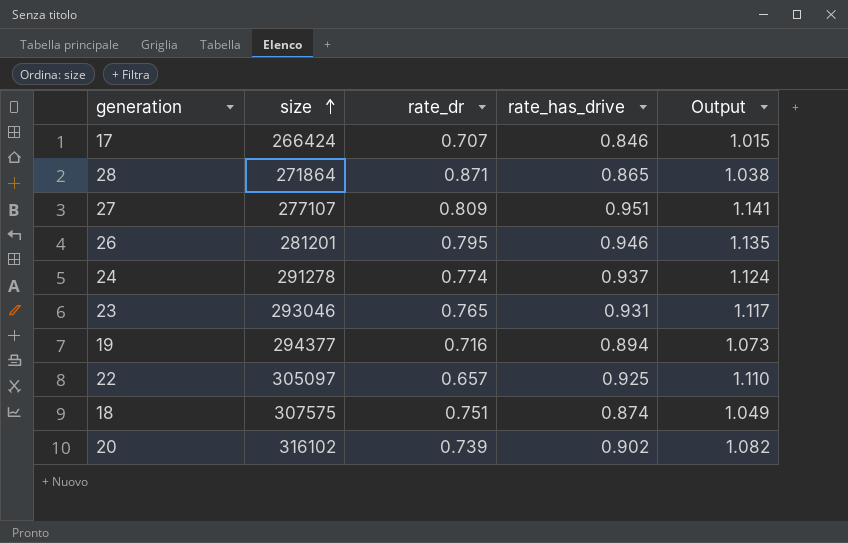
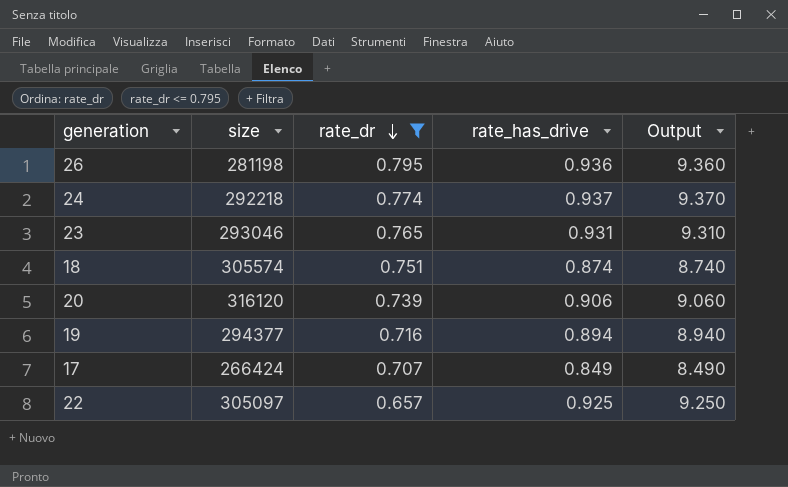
filter: none -> rate_dr <= 0.795
row order: size ascending -> rate_dr descending
column Output | formula: [rate_has_drive] * 1.2 -> [rate_has_drive] * 10
26 | size: 281201 -> 281198
26 | rate_has_drive: 0.946 -> 0.936
24 | size: 291278 -> 292218
18 | size: 307575 -> 305574
20 | size: 316102 -> 316120
20 | rate_has_drive: 0.902 -> 0.906
17 | rate_has_drive: 0.846 -> 0.849

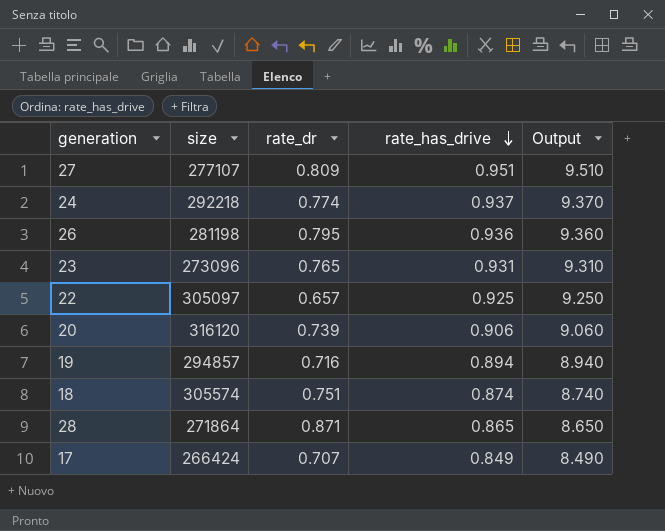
filter: rate_dr <= 0.795 -> none
row order: rate_dr descending -> rate_has_drive descending
23 | size: 293046 -> 273096
19 | size: 294377 -> 294857

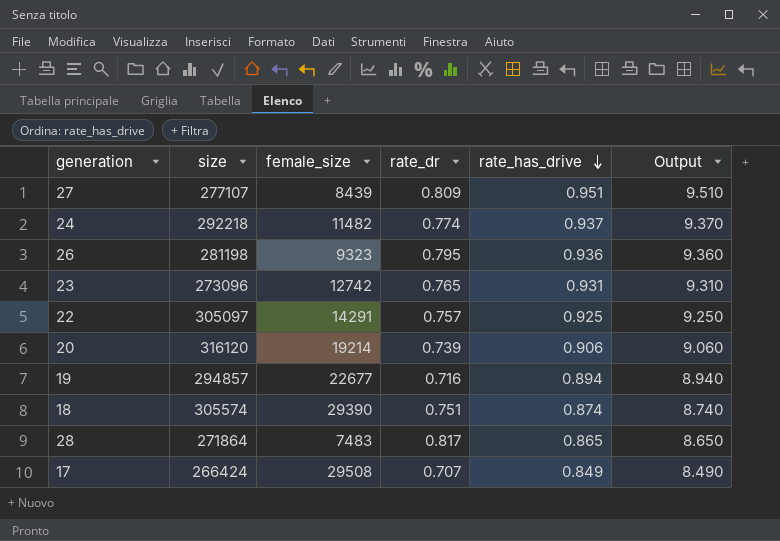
column female_size | position: none -> 3
22 | rate_dr: 0.657 -> 0.757
28 | rate_dr: 0.871 -> 0.817

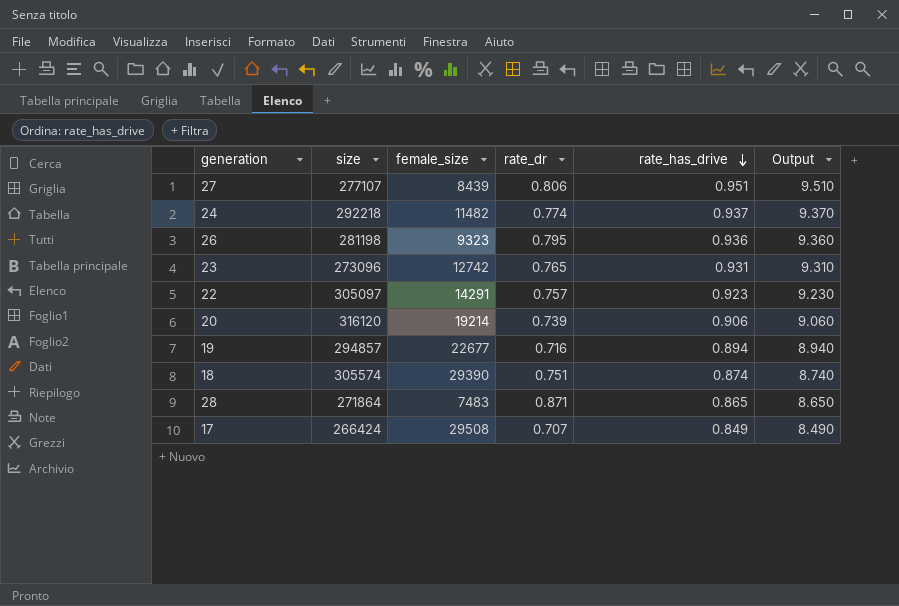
27 | rate_dr: 0.809 -> 0.806
22 | rate_has_drive: 0.925 -> 0.923
22 | Output: 9.250 -> 9.230
28 | rate_dr: 0.817 -> 0.871

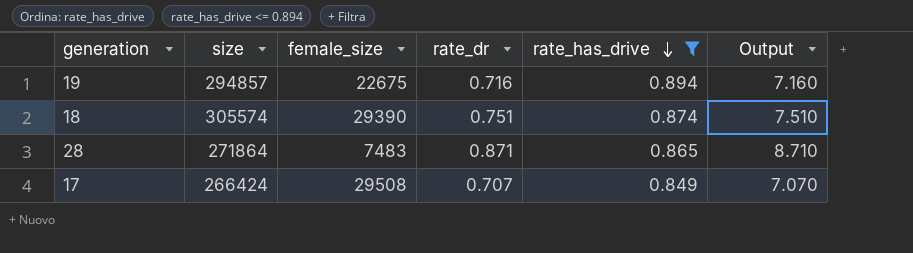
filter: none -> rate_has_drive <= 0.894
column Output | formula: [rate_has_drive] * 10 -> [rate_dr] * 10
19 | female_size: 22677 -> 22675

